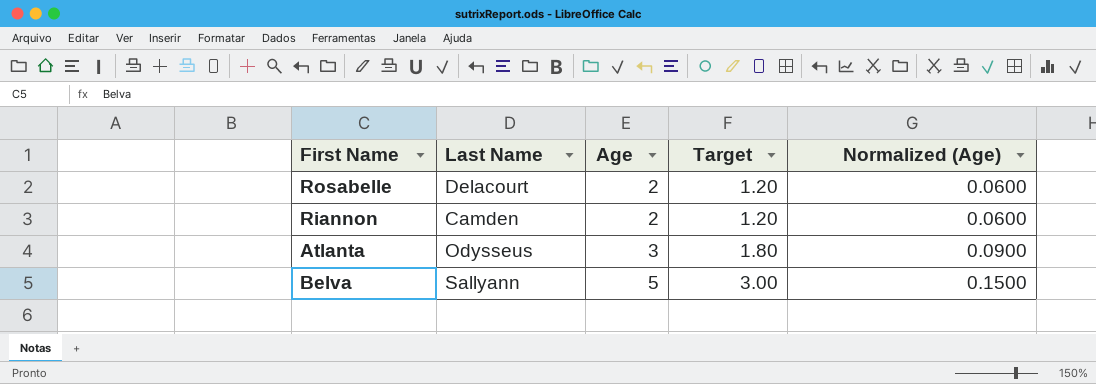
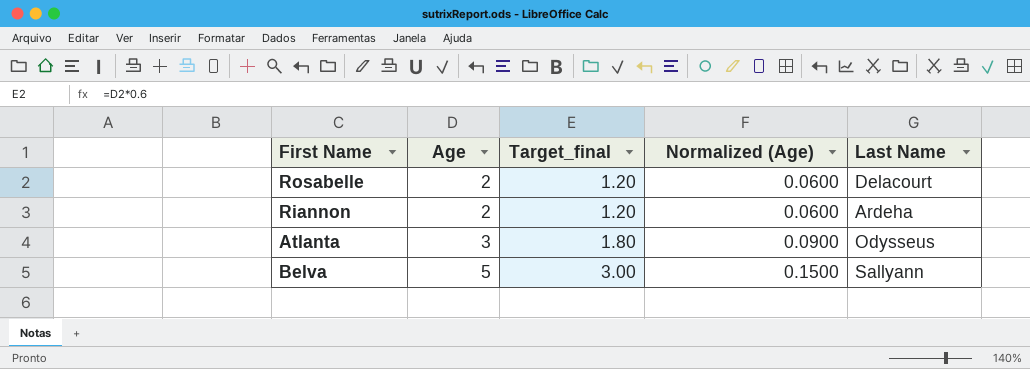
column name: Target -> Target_final
column Last Name | position: 2 -> 5
Riannon | Last Name: Camden -> Ardeha

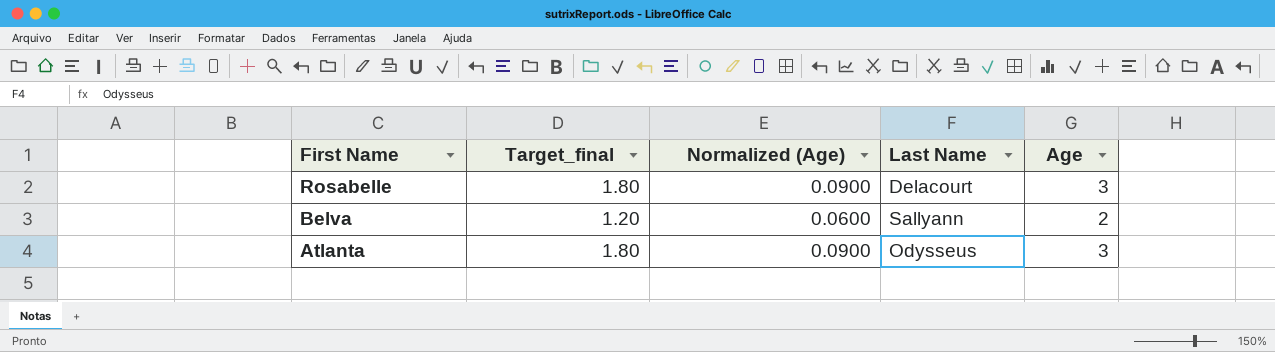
row order: Age ascending -> First Name descending
column Age | position: 2 -> 5
row Riannon: 2 | 1.20 | 0.0600 | Ardeha -> none
Rosabelle | Target_final: 1.20 -> 1.80
Rosabelle | Normalized (Age): 0.0600 -> 0.0900
Rosabelle | Age: 2 -> 3
Belva | Target_final: 3.00 -> 1.20
Belva | Normalized (Age): 0.1500 -> 0.0600
Belva | Age: 5 -> 2

